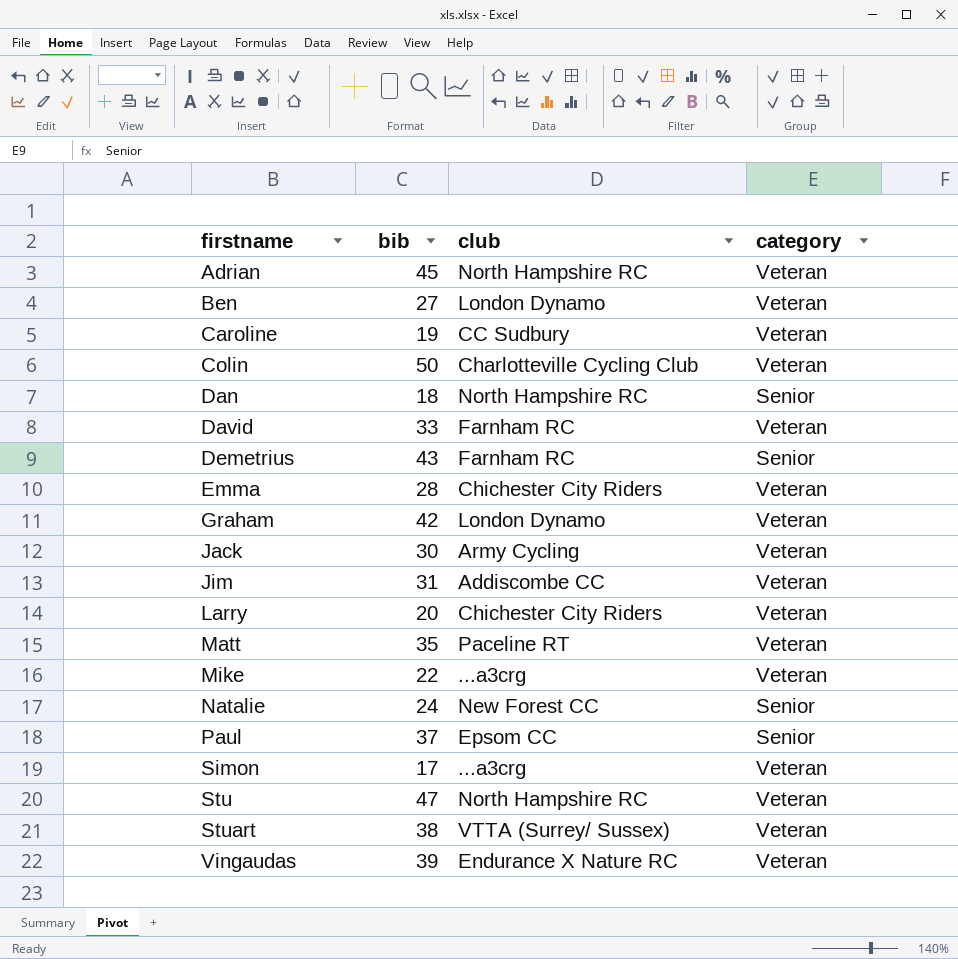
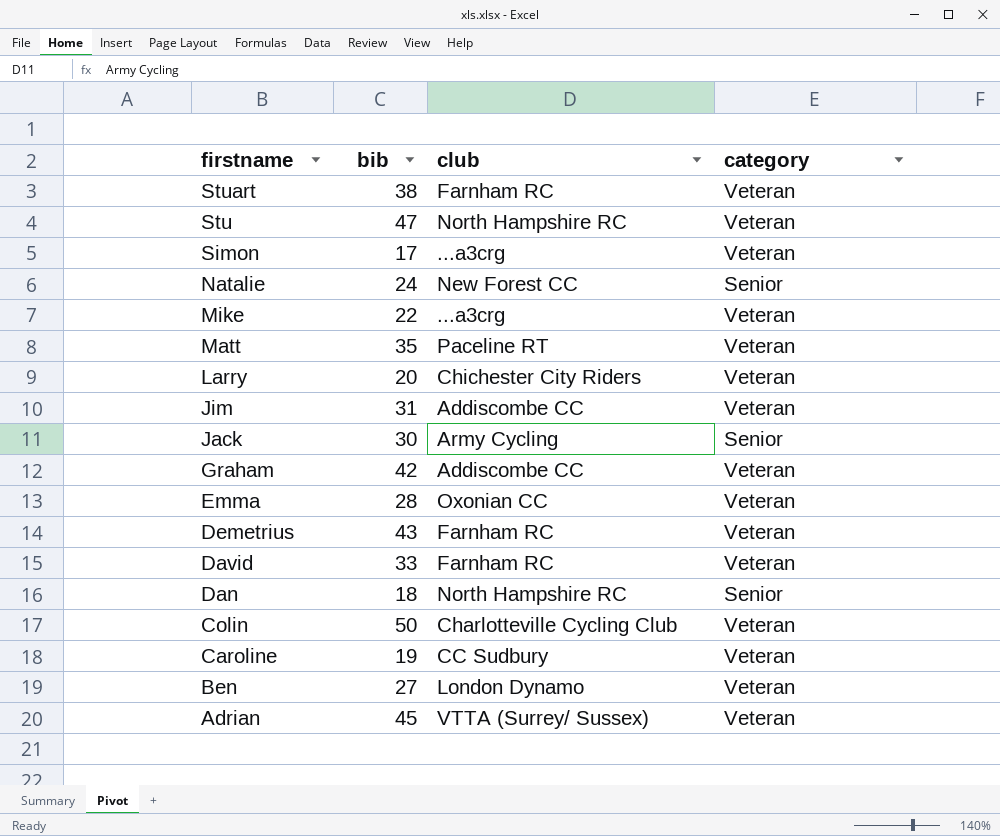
row order: firstname ascending -> firstname descending
row Paul: 37 | Epsom CC | Senior -> none
row Vingaudas: 39 | Endurance X Nature RC | Veteran -> none
Stuart | club: VTTA (Surrey/ Sussex) -> Farnham RC
Jack | category: Veteran -> Senior
Graham | club: London Dynamo -> Addiscombe CC
Emma | club: Chichester City Riders -> Oxonian CC
Demetrius | category: Senior -> Veteran
Adrian | club: North Hampshire RC -> VTTA (Surrey/ Sussex)

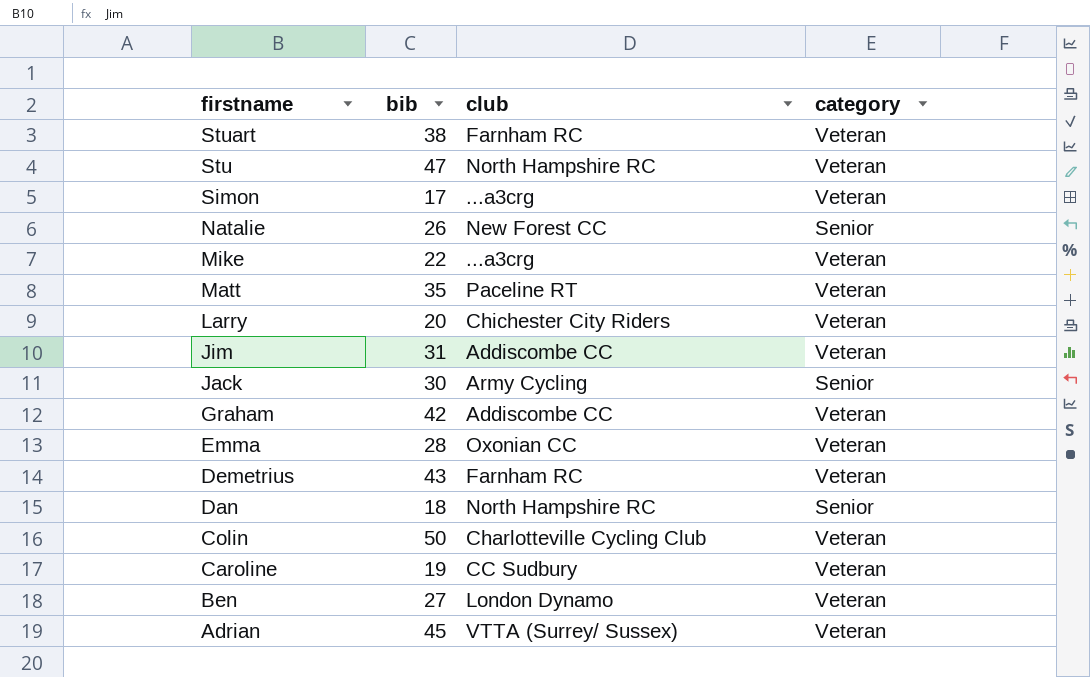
row David: 33 | Farnham RC | Veteran -> none
Natalie | bib: 24 -> 26

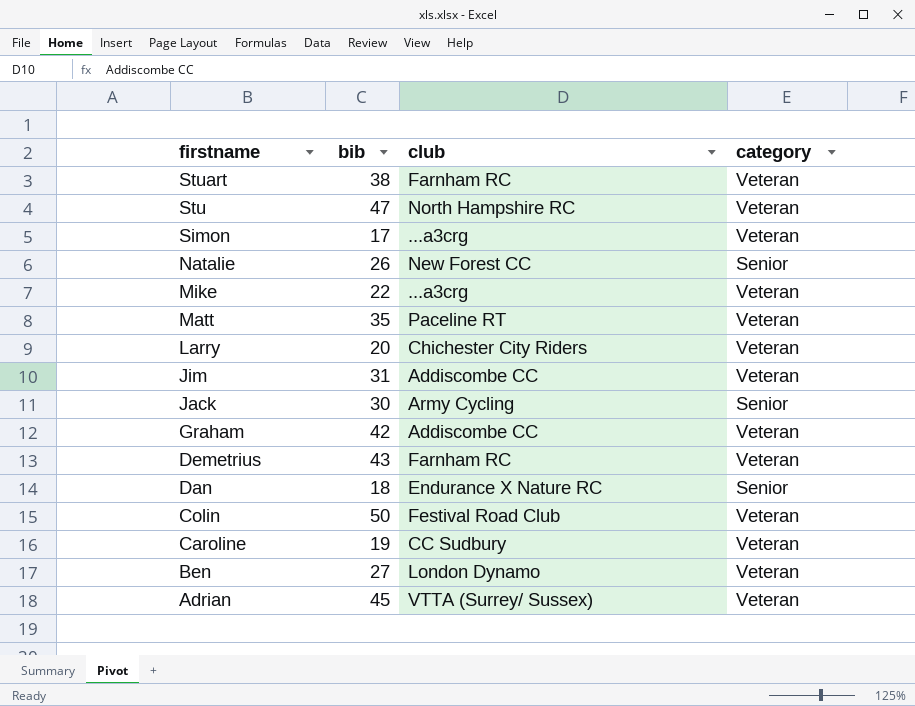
row Emma: 28 | Oxonian CC | Veteran -> none
Dan | club: North Hampshire RC -> Endurance X Nature RC
Colin | club: Charlotteville Cycling Club -> Festival Road Club

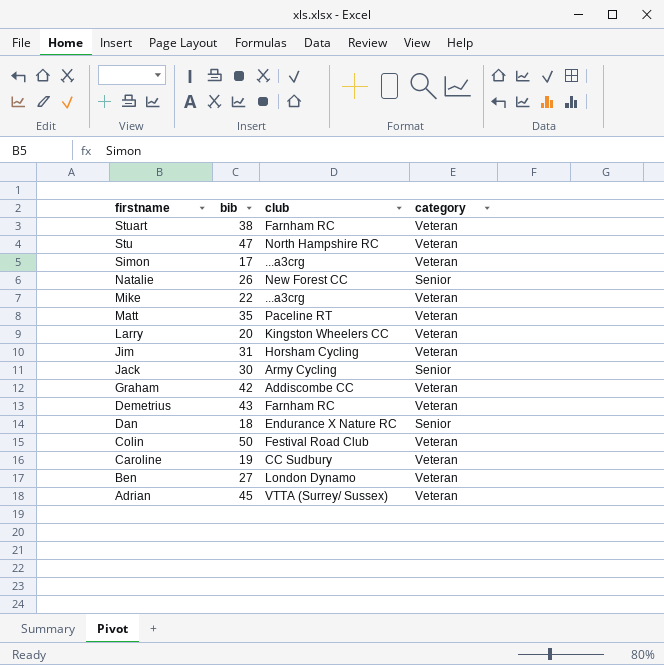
Larry | club: Chichester City Riders -> Kingston Wheelers CC
Jim | club: Addiscombe CC -> Horsham Cycling

